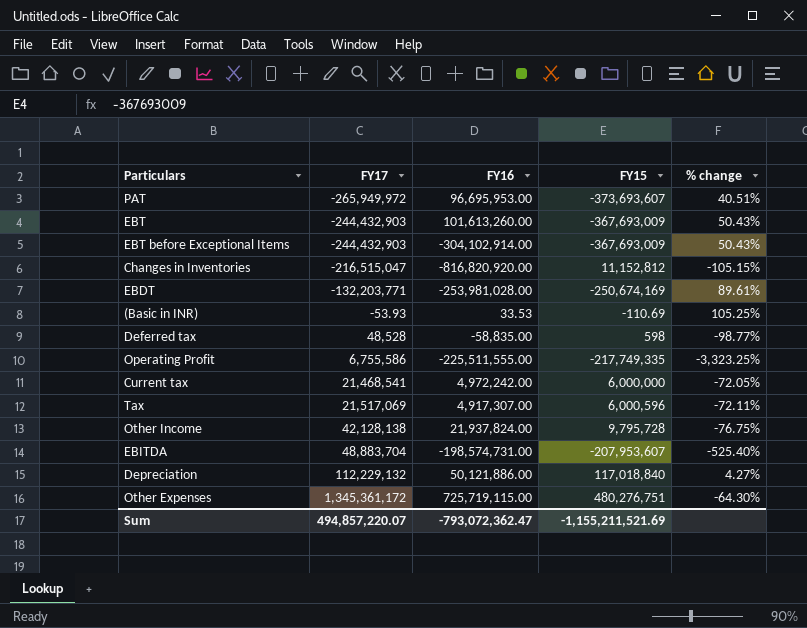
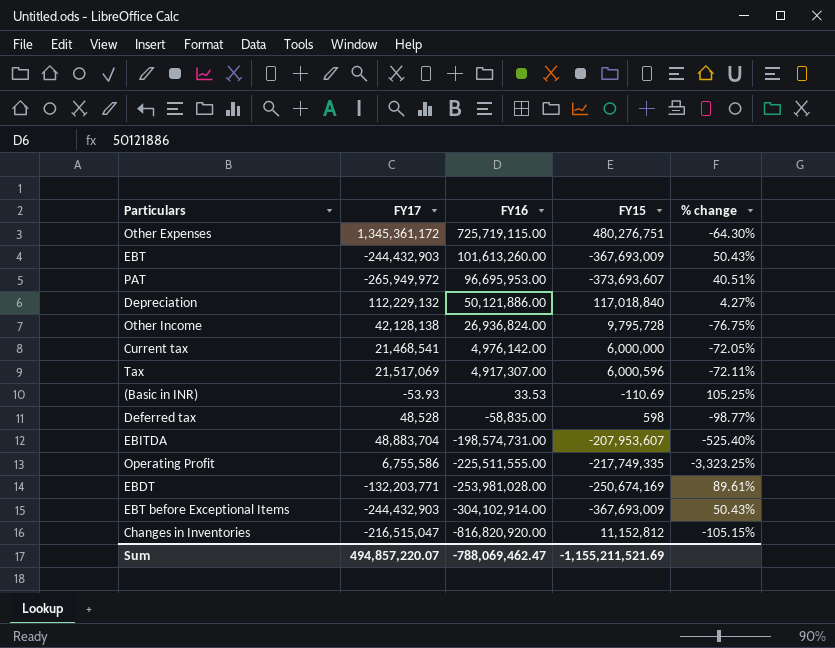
row order: FY17 ascending -> FY16 descending
Other Income | FY16: 21,937,824.00 -> 26,936,824.00
Current tax | FY16: 4,972,242.00 -> 4,976,142.00
Sum | FY16: -793,072,362.47 -> -788,069,462.47

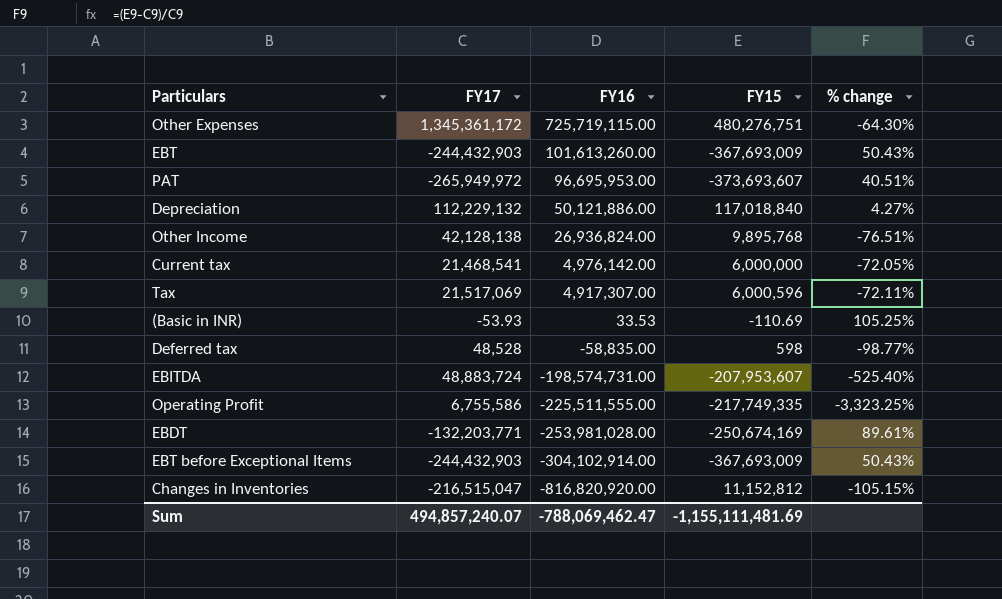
Other Income | FY15: 9,795,728 -> 9,895,768
Other Income | % change: -76.75% -> -76.51%
EBITDA | FY17: 48,883,704 -> 48,883,724
Sum | FY17: 494,857,220.07 -> 494,857,240.07
Sum | FY15: -1,155,211,521.69 -> -1,155,111,481.69

